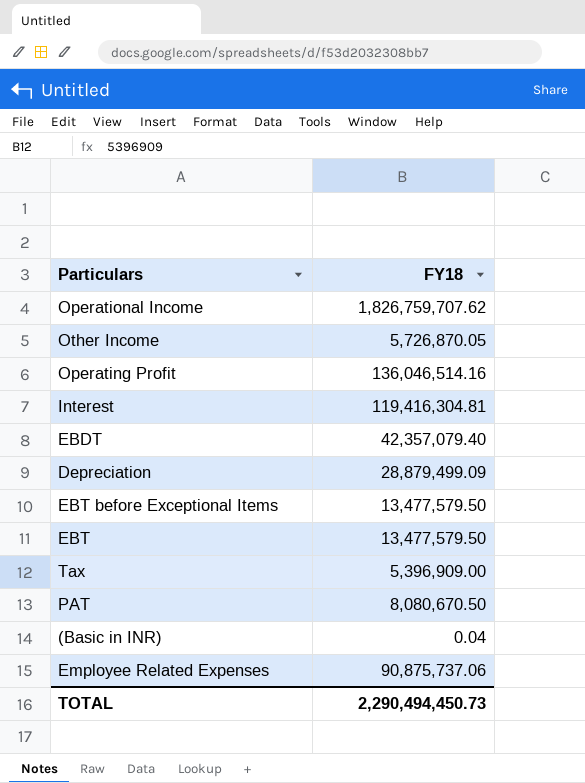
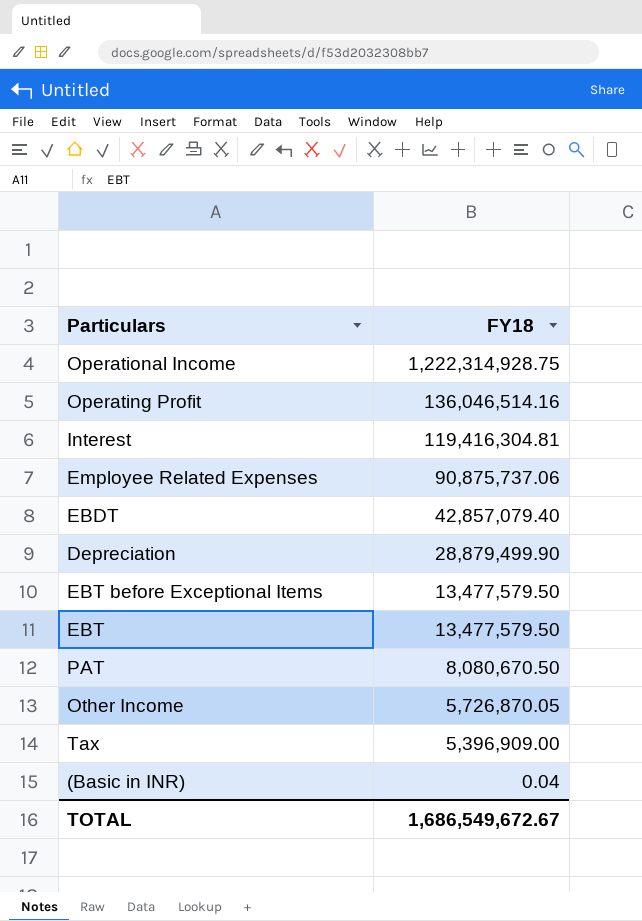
row order: none -> FY18 descending
Operational Income | FY18: 1,826,759,707.62 -> 1,222,314,928.75
EBDT | FY18: 42,357,079.40 -> 42,857,079.40
Depreciation | FY18: 28,879,499.09 -> 28,879,499.90
TOTAL | FY18: 2,290,494,450.73 -> 1,686,549,672.67

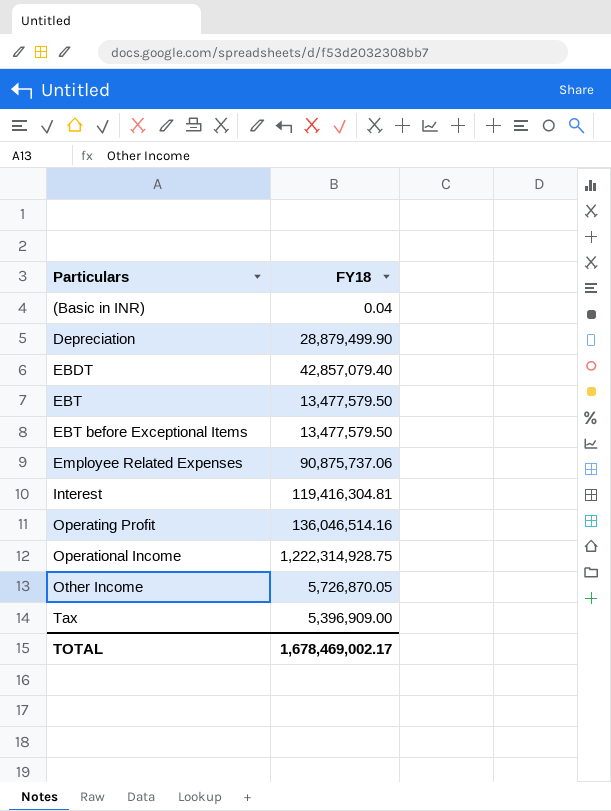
row order: FY18 descending -> Particulars ascending
row PAT: 8,080,670.50 -> none
TOTAL | FY18: 1,686,549,672.67 -> 1,678,469,002.17

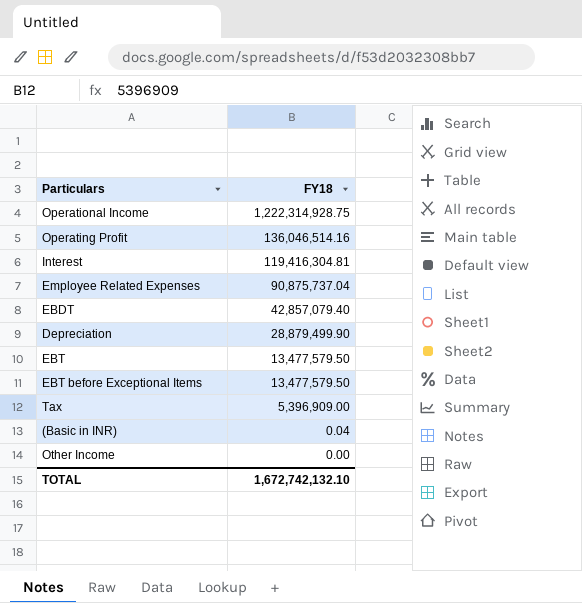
row order: Particulars ascending -> FY18 descending
Employee Related Expenses | FY18: 90,875,737.06 -> 90,875,737.04
Other Income | FY18: 5,726,870.05 -> 0.00
TOTAL | FY18: 1,678,469,002.17 -> 1,672,742,132.10

